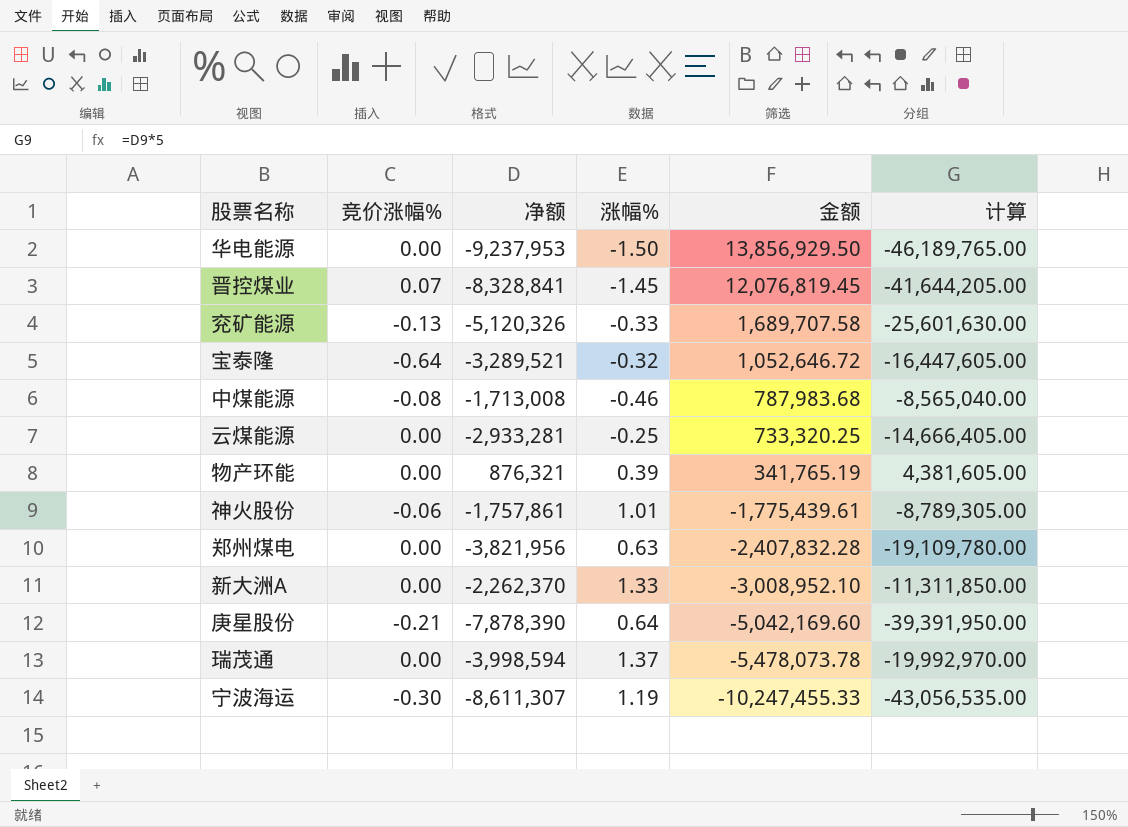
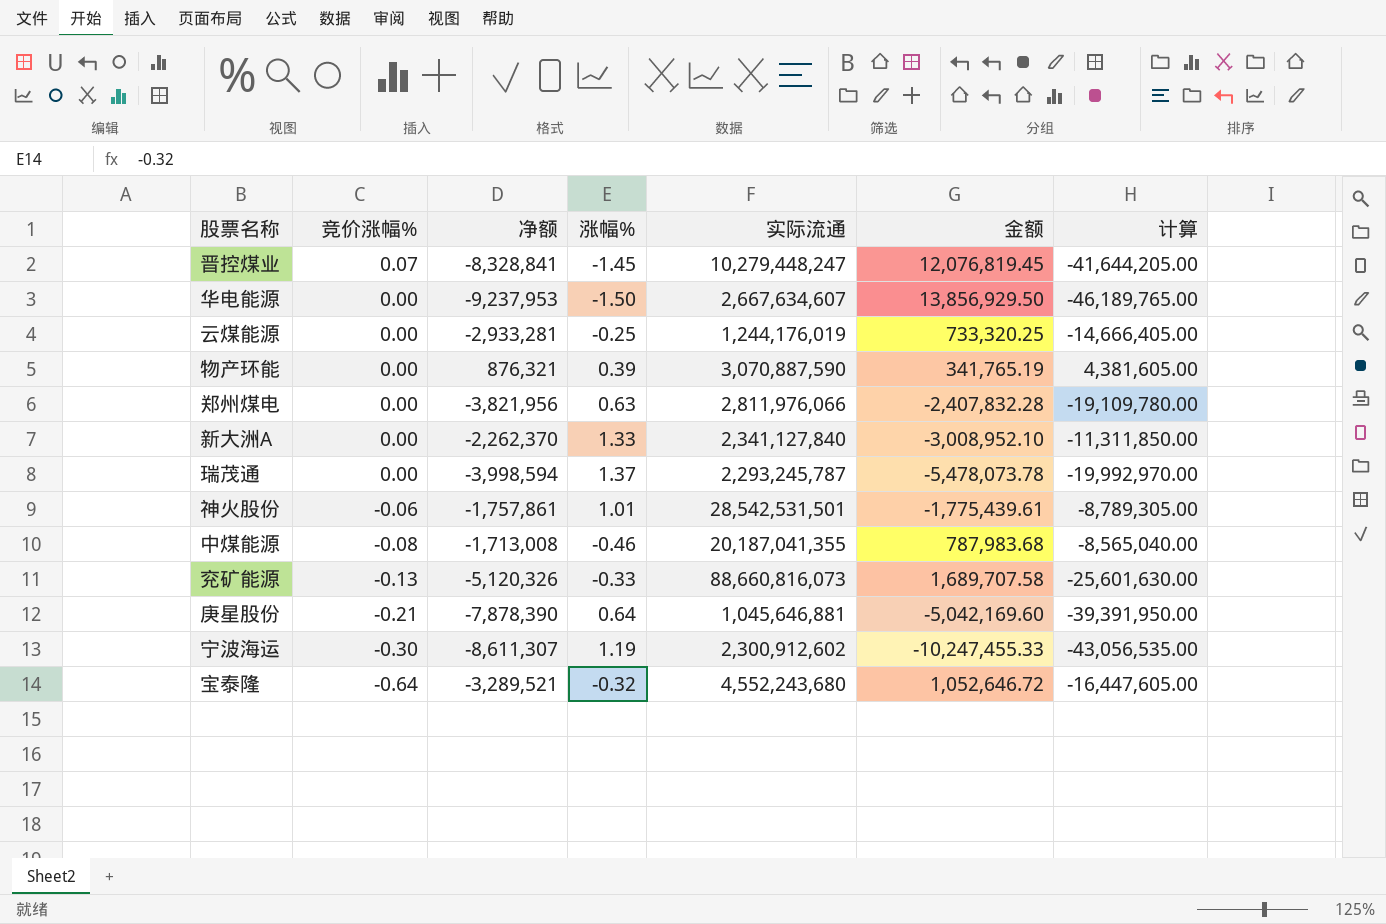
row order: 金额 descending -> 竞价涨幅% descending
column 实际流通 | position: none -> 5

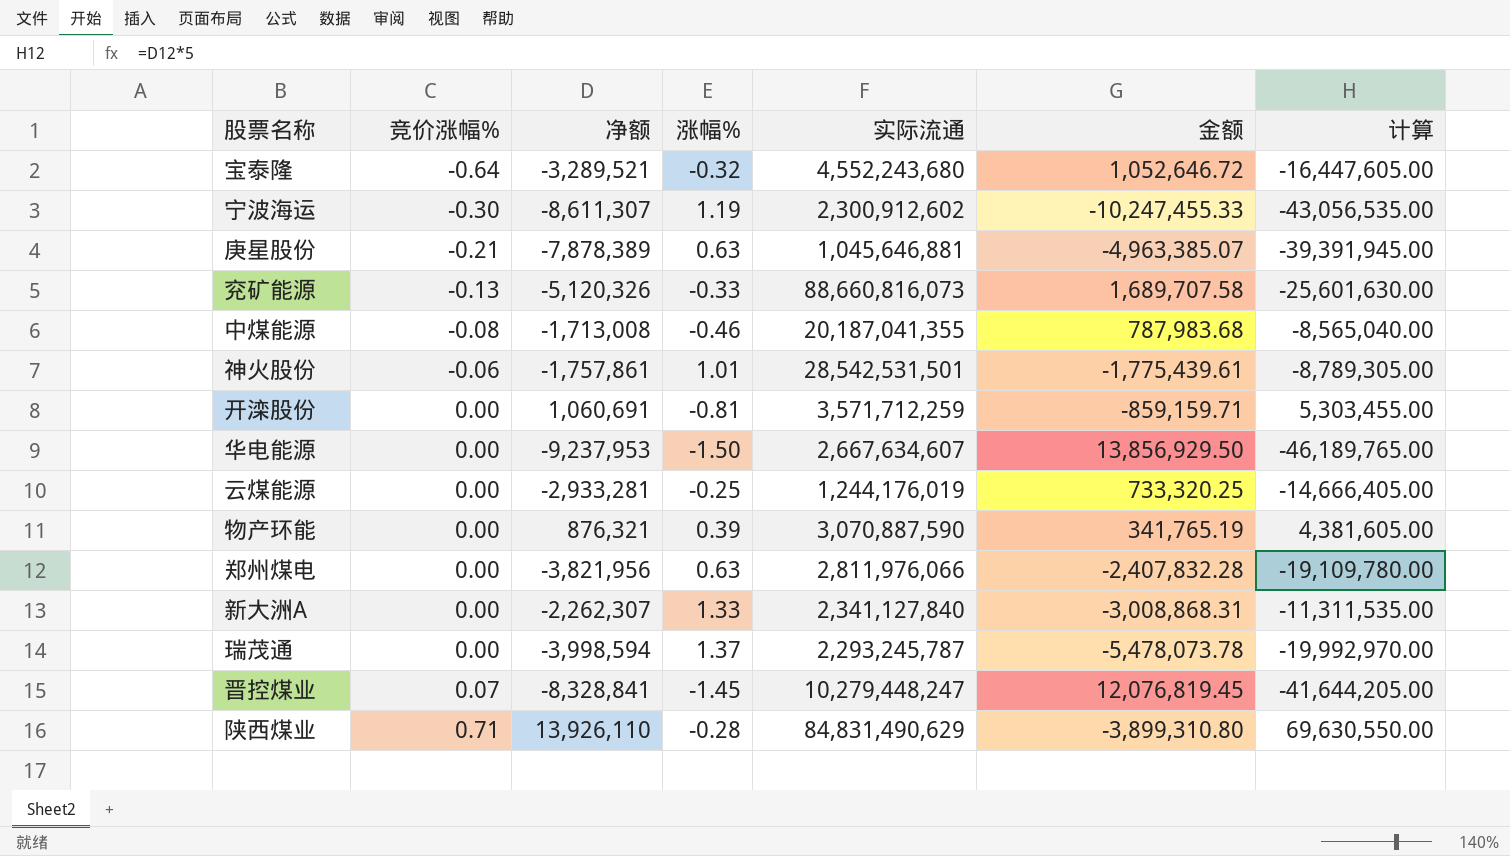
row order: 竞价涨幅% descending -> 竞价涨幅% ascending
庚星股份 | 净额: -7,878,390 -> -7,878,389
庚星股份 | 涨幅%: 0.64 -> 0.63
庚星股份 | 金额: -5,042,169.60 -> -4,963,385.07
庚星股份 | 计算: -39,391,950.00 -> -39,391,945.00
row 开滦股份: none -> 0.00 | 1,060,691 | -0.81 | 3,571,712,259 | -859,159.71 | 5,303,455.00
新大洲A | 净额: -2,262,370 -> -2,262,307
新大洲A | 金额: -3,008,952.10 -> -3,008,868.31
新大洲A | 计算: -11,311,850.00 -> -11,311,535.00
row 陕西煤业: none -> 0.71 | 13,926,110 | -0.28 | 84,831,490,629 | -3,899,310.80 | 69,630,550.00

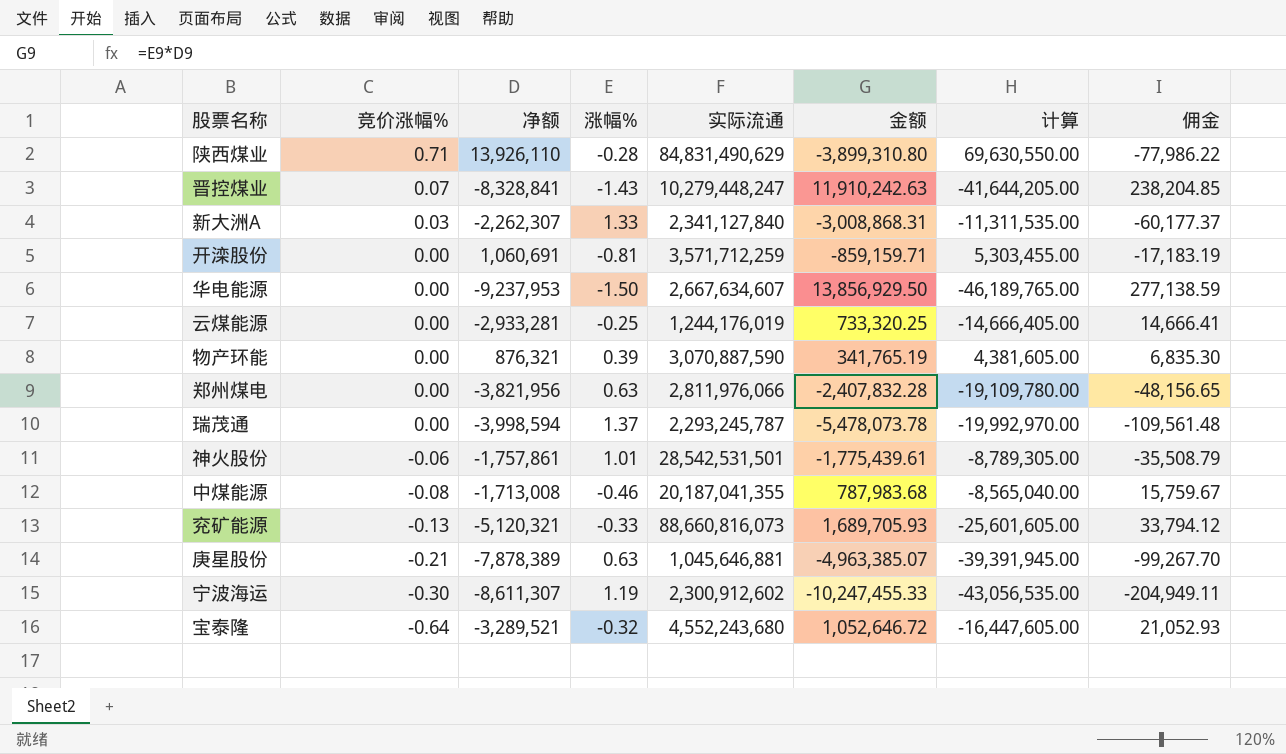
row order: 竞价涨幅% ascending -> 竞价涨幅% descending
column 佣金 | formula: none -> [金额] * 0.02
晋控煤业 | 涨幅%: -1.45 -> -1.43
晋控煤业 | 金额: 12,076,819.45 -> 11,910,242.63
新大洲A | 竞价涨幅%: 0.00 -> 0.03
兖矿能源 | 净额: -5,120,326 -> -5,120,321
兖矿能源 | 金额: 1,689,707.58 -> 1,689,705.93
兖矿能源 | 计算: -25,601,630.00 -> -25,601,605.00

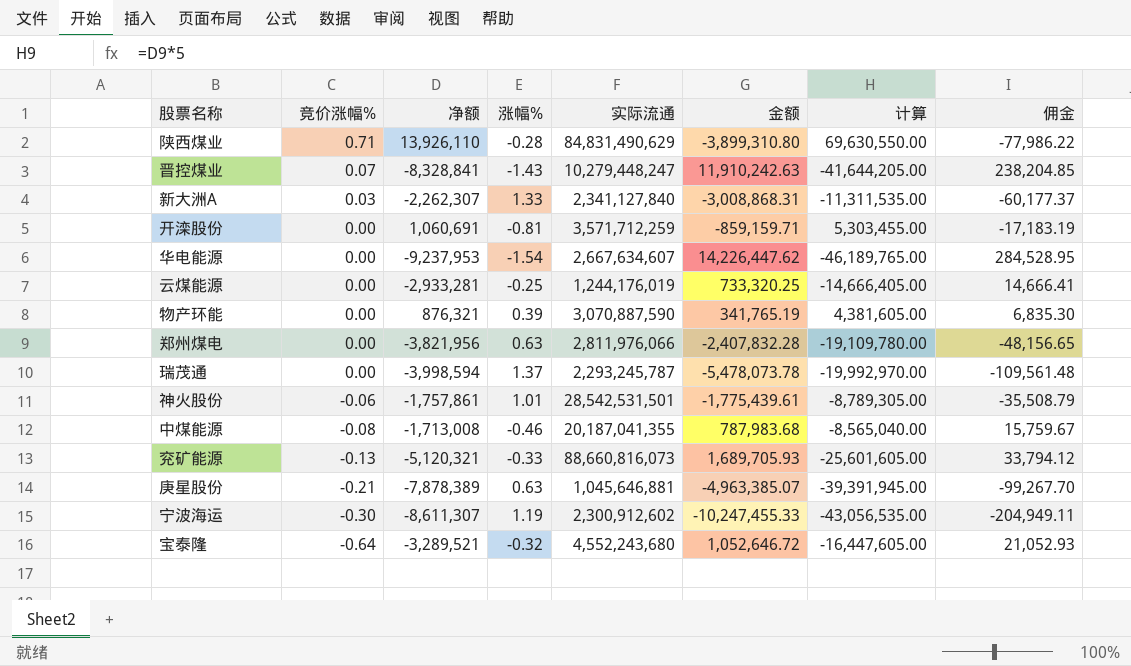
华电能源 | 涨幅%: -1.50 -> -1.54
华电能源 | 金额: 13,856,929.50 -> 14,226,447.62
华电能源 | 佣金: 277,138.59 -> 284,528.95

